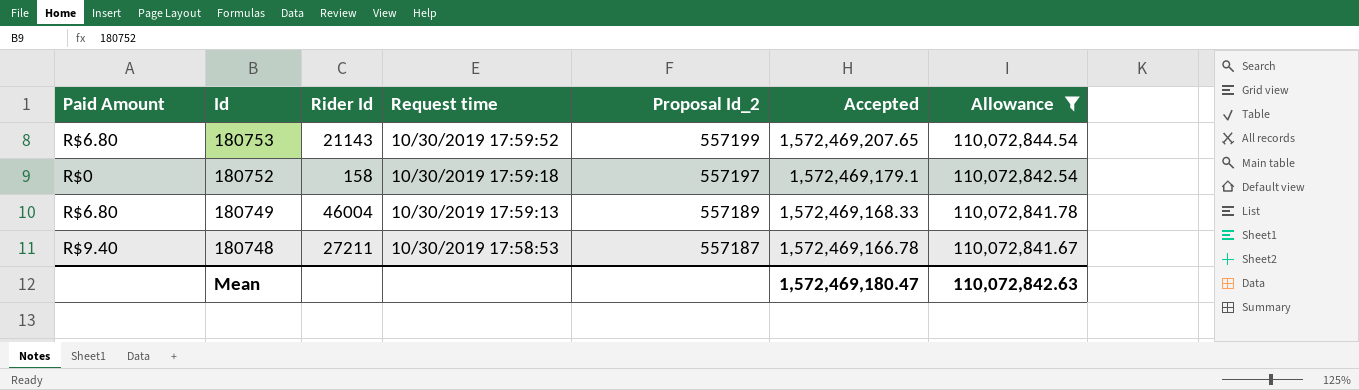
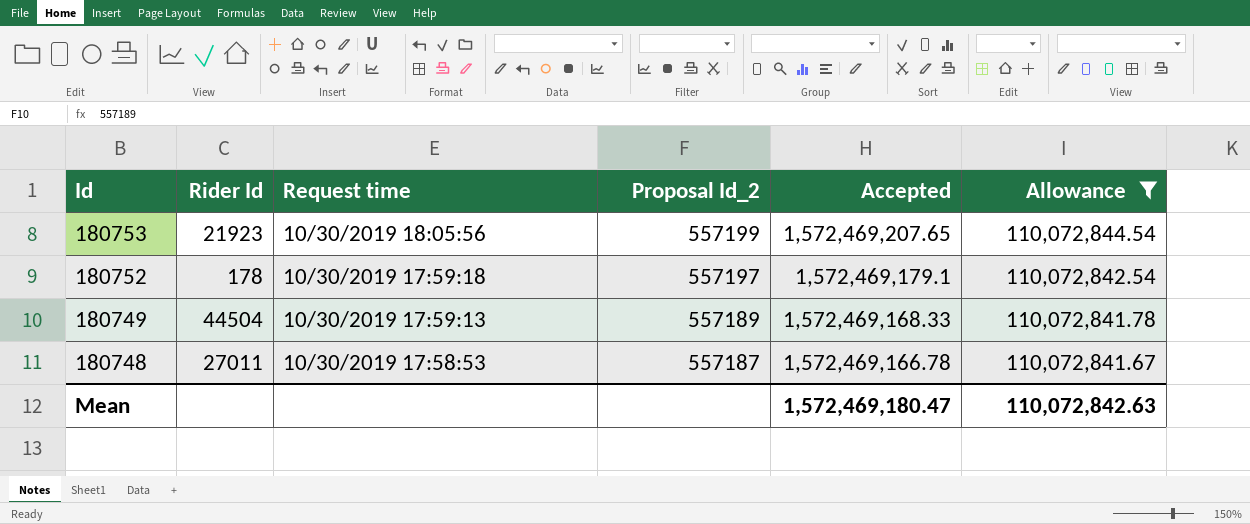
column Paid Amount | position: 1 -> none
180753 | Rider Id: 21143 -> 21923
180753 | Request time: 10/30/2019 17:59:52 -> 10/30/2019 18:05:56
180752 | Rider Id: 158 -> 178
180749 | Rider Id: 46004 -> 44504
180748 | Rider Id: 27211 -> 27011

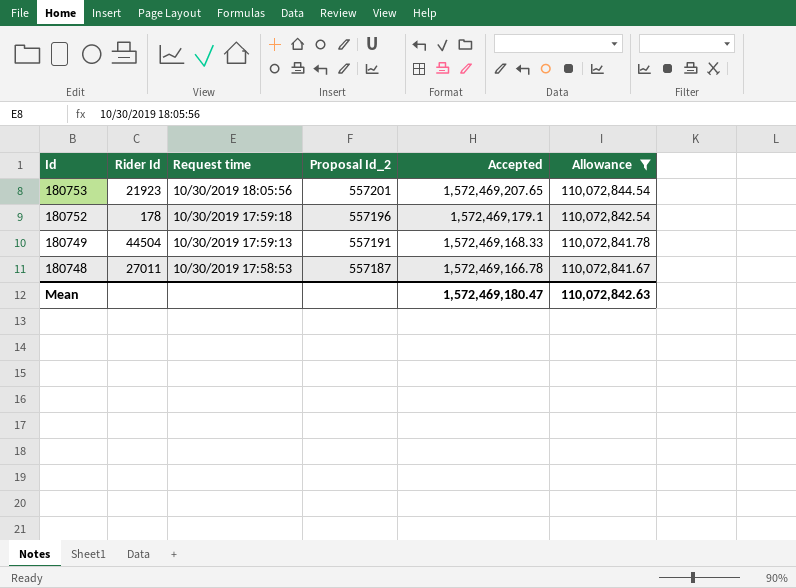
180753 | Proposal Id_2: 557199 -> 557201
180752 | Proposal Id_2: 557197 -> 557196
180749 | Proposal Id_2: 557189 -> 557191

